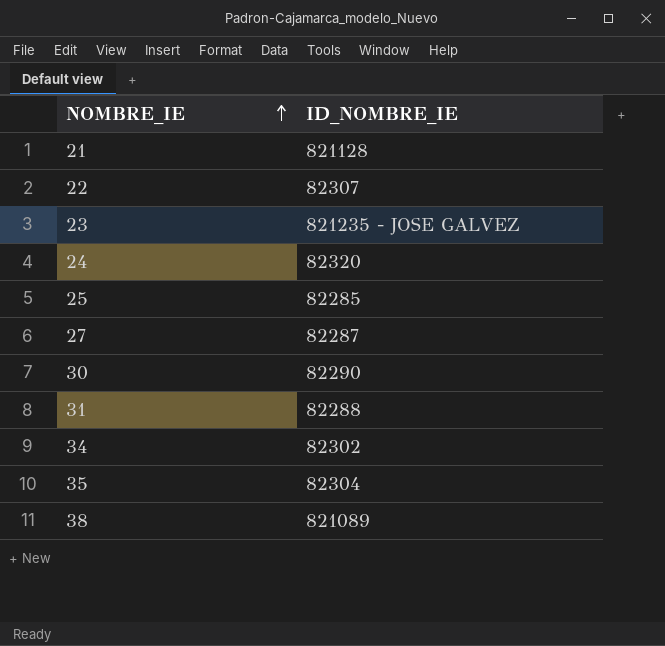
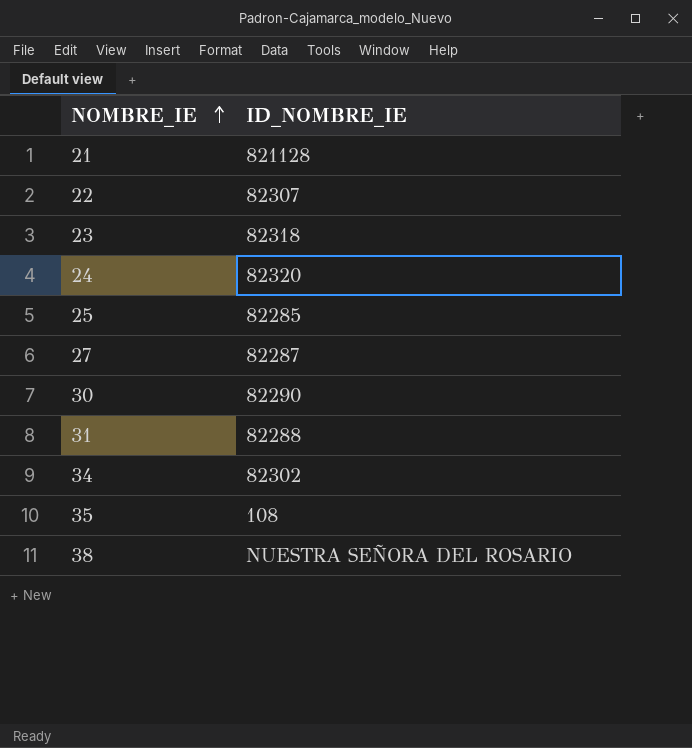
23 | ID_NOMBRE_IE: 821235 - JOSE GALVEZ -> 82318
35 | ID_NOMBRE_IE: 82304 -> 108
38 | ID_NOMBRE_IE: 821089 -> NUESTRA SEÑORA DEL ROSARIO

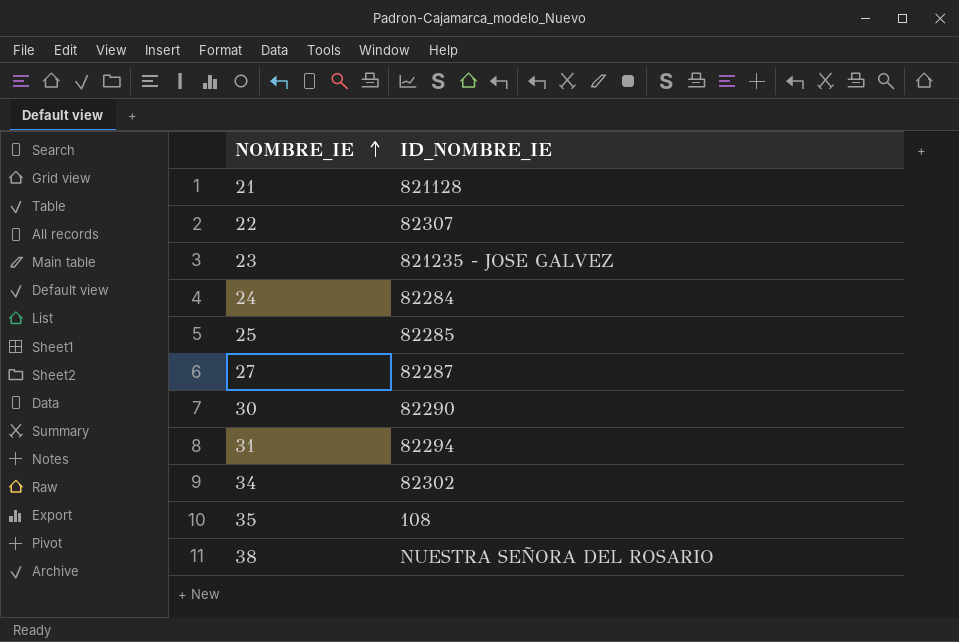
23 | ID_NOMBRE_IE: 82318 -> 821235 - JOSE GALVEZ
24 | ID_NOMBRE_IE: 82320 -> 82284
31 | ID_NOMBRE_IE: 82288 -> 82294

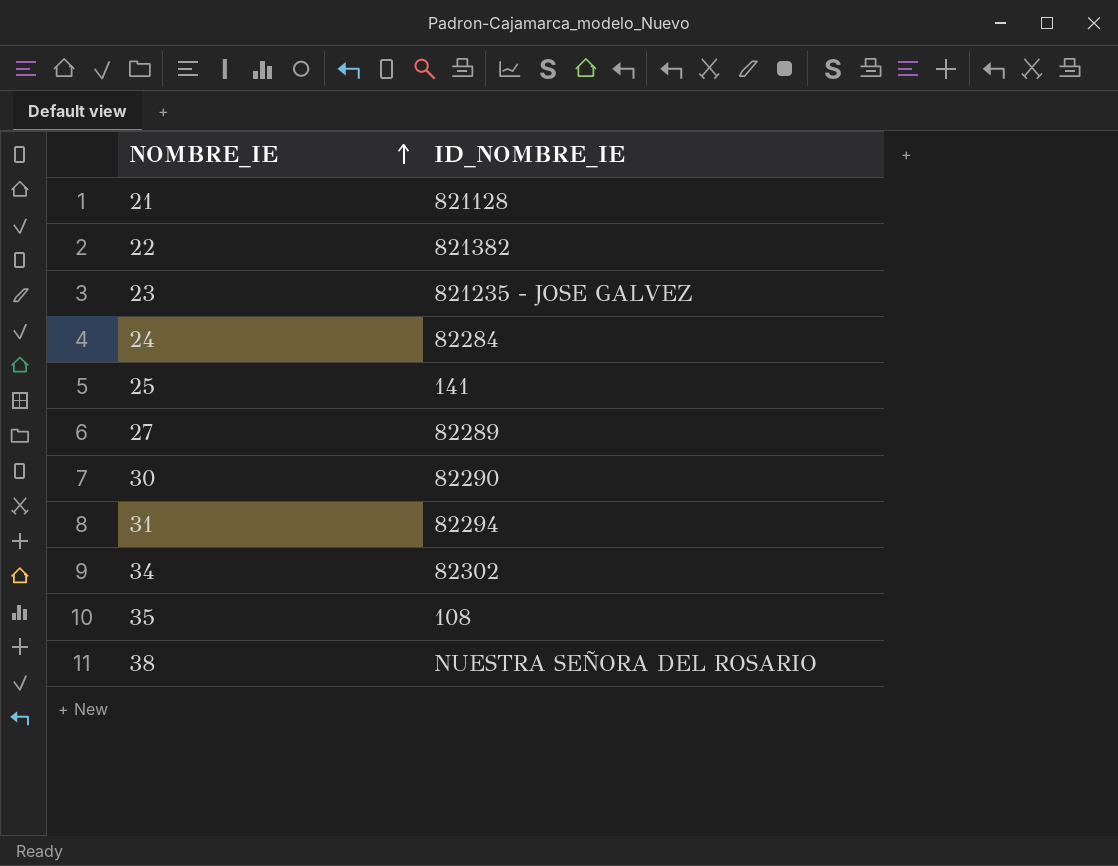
22 | ID_NOMBRE_IE: 82307 -> 821382
25 | ID_NOMBRE_IE: 82285 -> 141
27 | ID_NOMBRE_IE: 82287 -> 82289

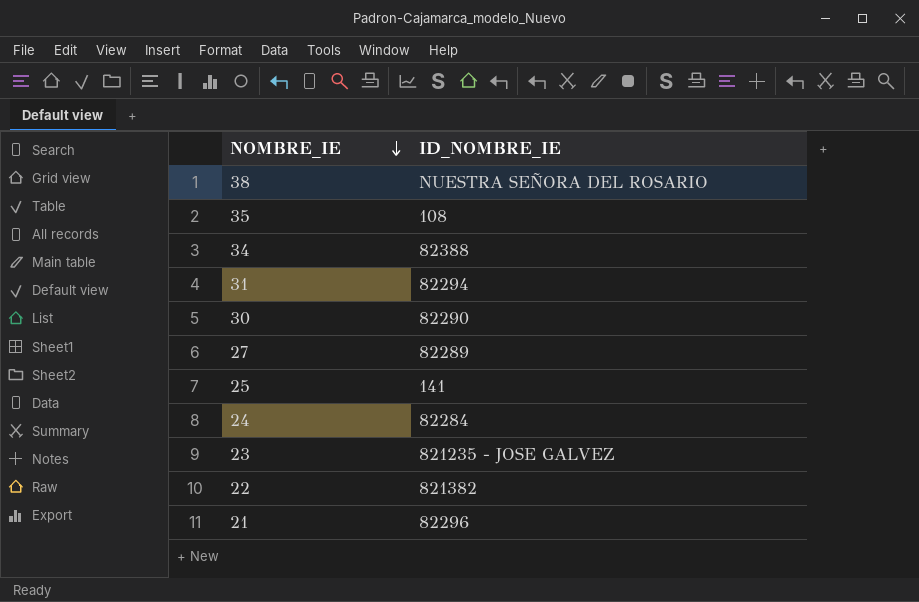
row order: NOMBRE_IE ascending -> NOMBRE_IE descending
34 | ID_NOMBRE_IE: 82302 -> 82388
21 | ID_NOMBRE_IE: 821128 -> 82296

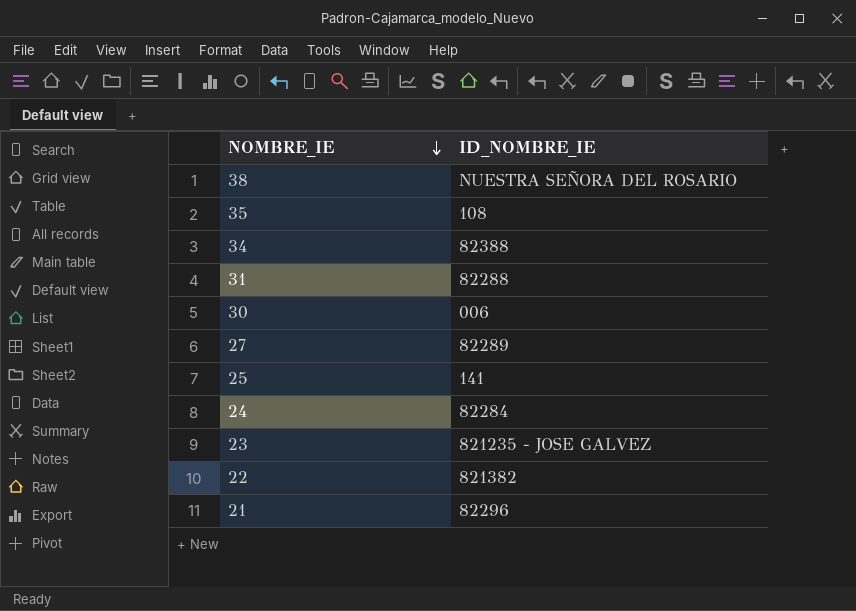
31 | ID_NOMBRE_IE: 82294 -> 82288
30 | ID_NOMBRE_IE: 82290 -> 006

